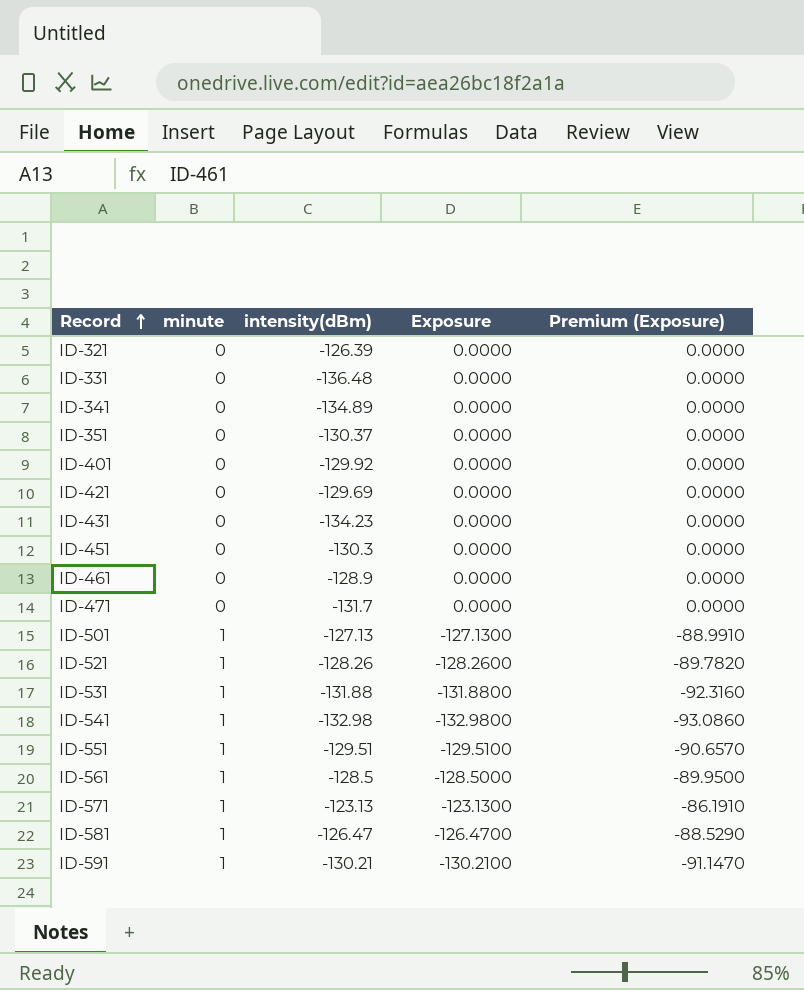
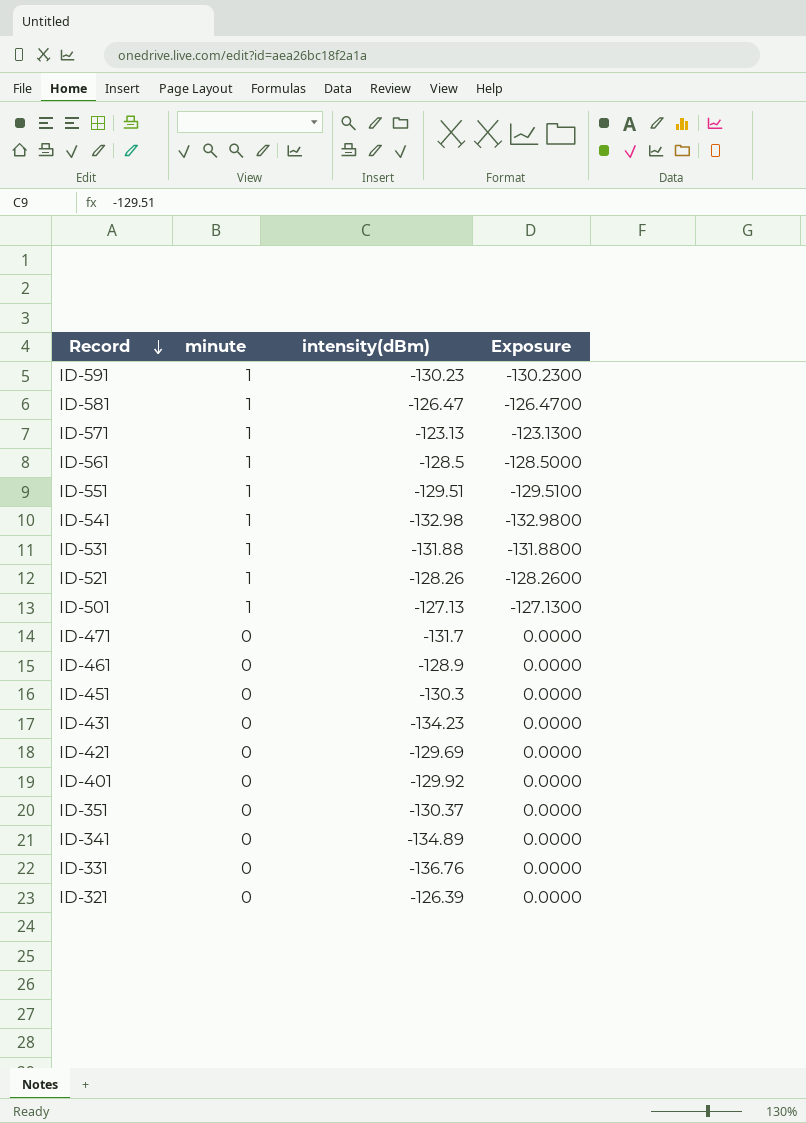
row order: Record ascending -> Record descending
column Premium (Exposure) | formula: [Exposure] * 0.7 -> none
ID-591 | intensity(dBm): -130.21 -> -130.23
ID-591 | Exposure: -130.2100 -> -130.2300
ID-331 | intensity(dBm): -136.48 -> -136.76

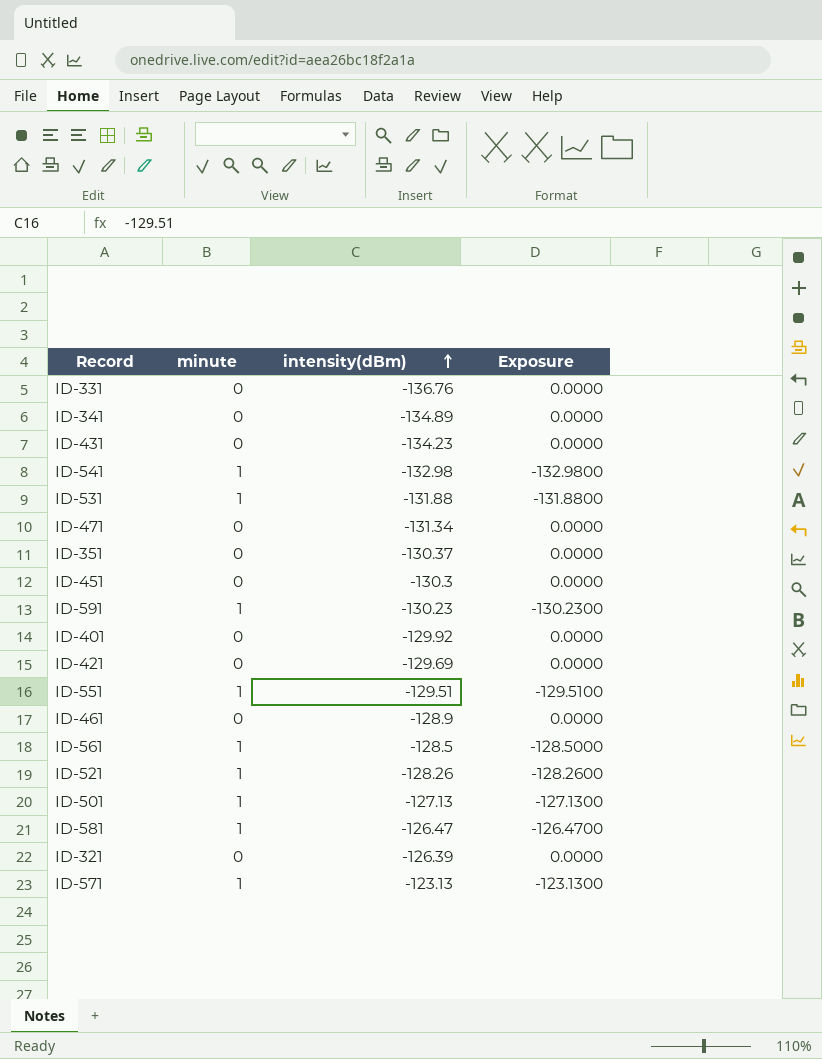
row order: Record descending -> intensity(dBm) ascending
ID-471 | intensity(dBm): -131.7 -> -131.34

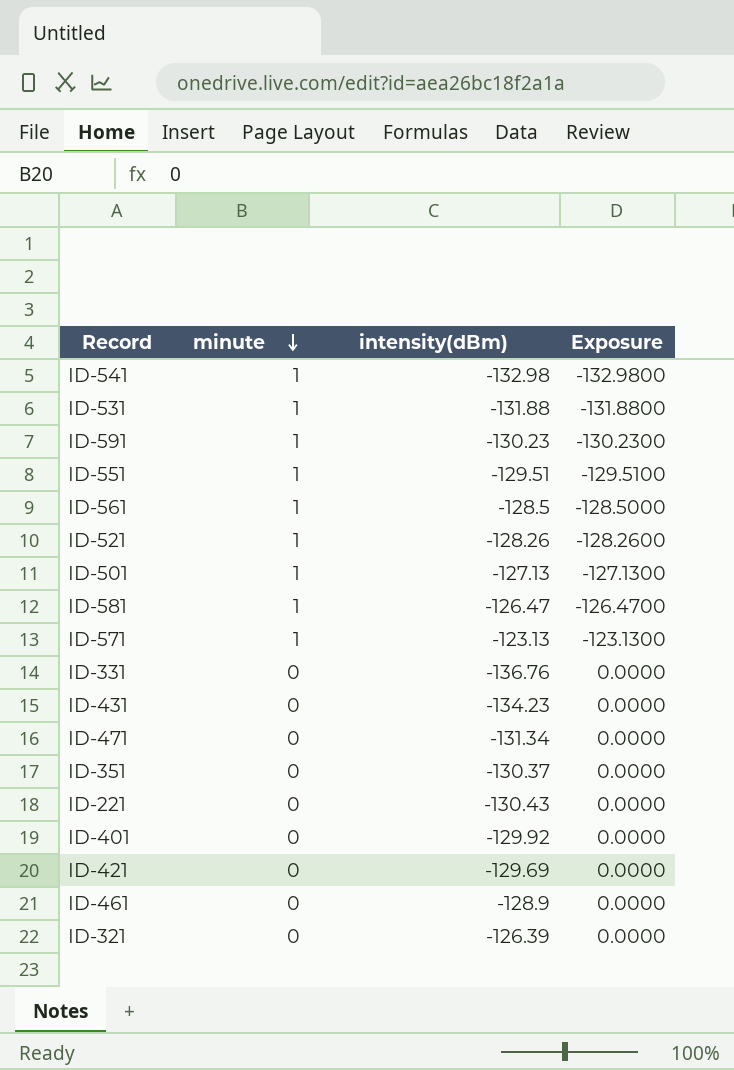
row order: intensity(dBm) ascending -> minute descending
row ID-341: 0 | -134.89 | 0.0000 -> none
row ID-451: 0 | -130.3 | 0.0000 -> none
row ID-221: none -> 0 | -130.43 | 0.0000

